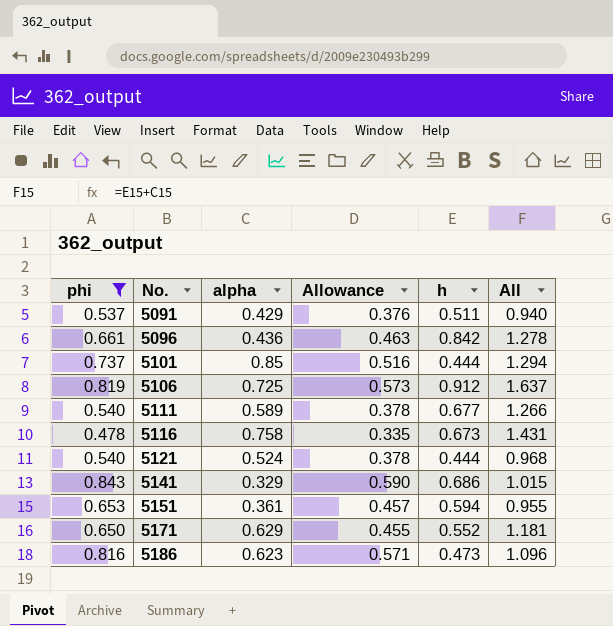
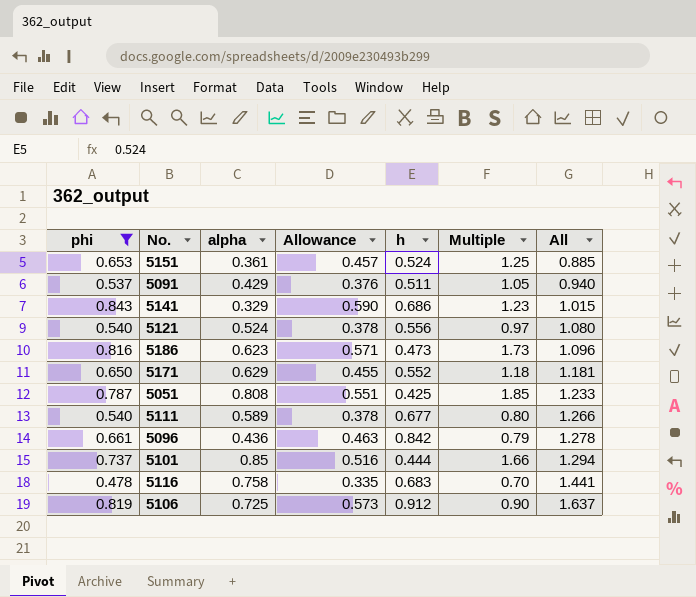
row order: No. ascending -> All ascending
column Multiple | formula: none -> [phi] / [h]
5151 | h: 0.594 -> 0.524
5151 | All: 0.955 -> 0.885
5121 | h: 0.444 -> 0.556
5121 | All: 0.968 -> 1.080
row 5051: none -> 0.787 | 0.808 | 0.551 | 0.425 | 1.85 | 1.233
5116 | h: 0.673 -> 0.683
5116 | All: 1.431 -> 1.441

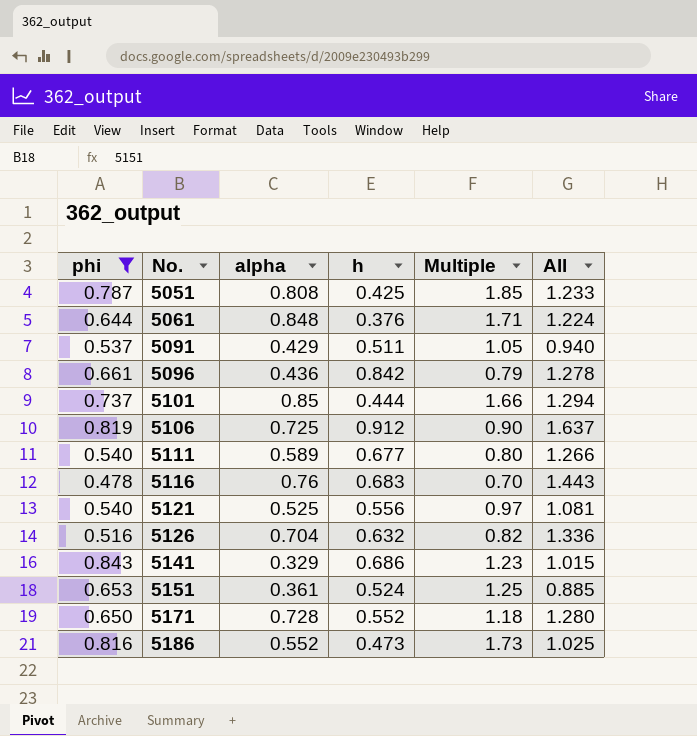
row order: All ascending -> No. ascending
column Allowance | formula: [phi] * 0.7 -> none
row 5061: none -> 0.644 | 0.848 | 0.376 | 1.71 | 1.224
5116 | alpha: 0.758 -> 0.76
5116 | All: 1.441 -> 1.443
5121 | alpha: 0.524 -> 0.525
5121 | All: 1.080 -> 1.081
row 5126: none -> 0.516 | 0.704 | 0.632 | 0.82 | 1.336
5171 | alpha: 0.629 -> 0.728
5171 | All: 1.181 -> 1.280
5186 | alpha: 0.623 -> 0.552
5186 | All: 1.096 -> 1.025

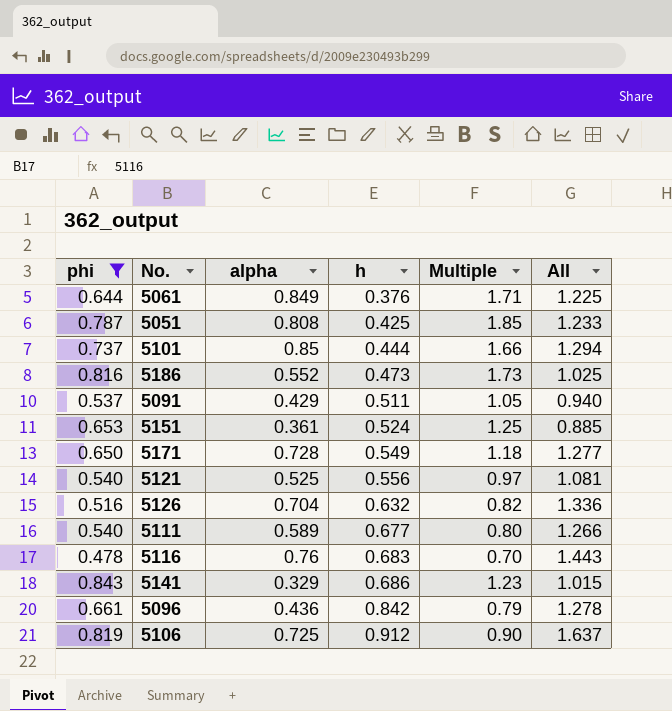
row order: No. ascending -> h ascending
5061 | alpha: 0.848 -> 0.849
5061 | All: 1.224 -> 1.225
5171 | h: 0.552 -> 0.549
5171 | All: 1.280 -> 1.277

